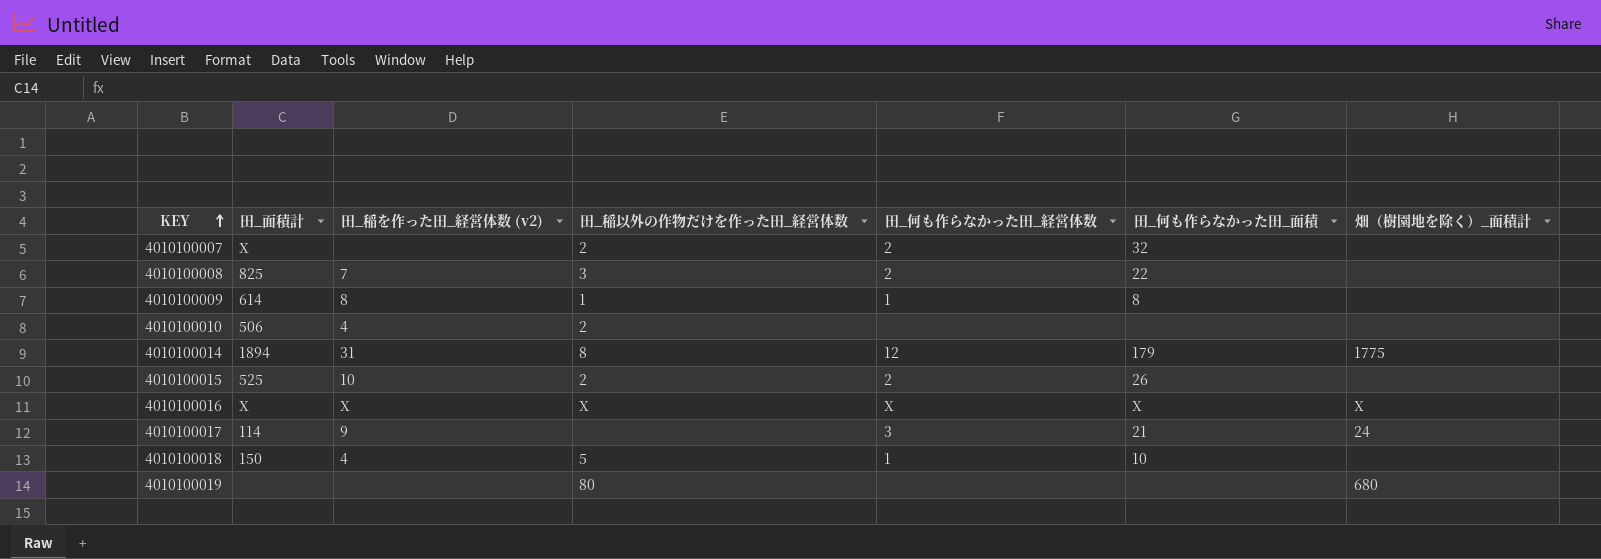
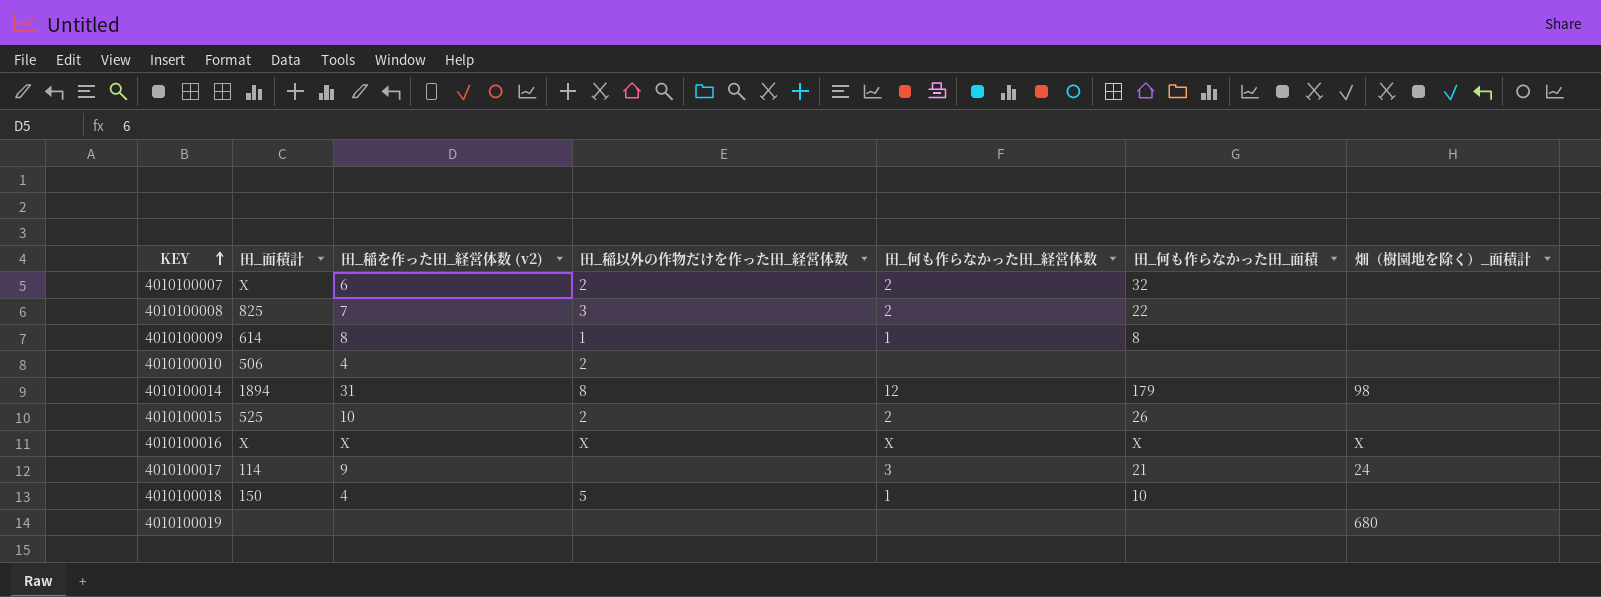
4010100007 | 田_稲を作った田_経営体数 (v2): none -> 6
4010100014 | 畑（樹園地を除く）_面積計: 1775 -> 98
4010100019 | 田_稲以外の作物だけを作った田_経営体数: 80 -> none

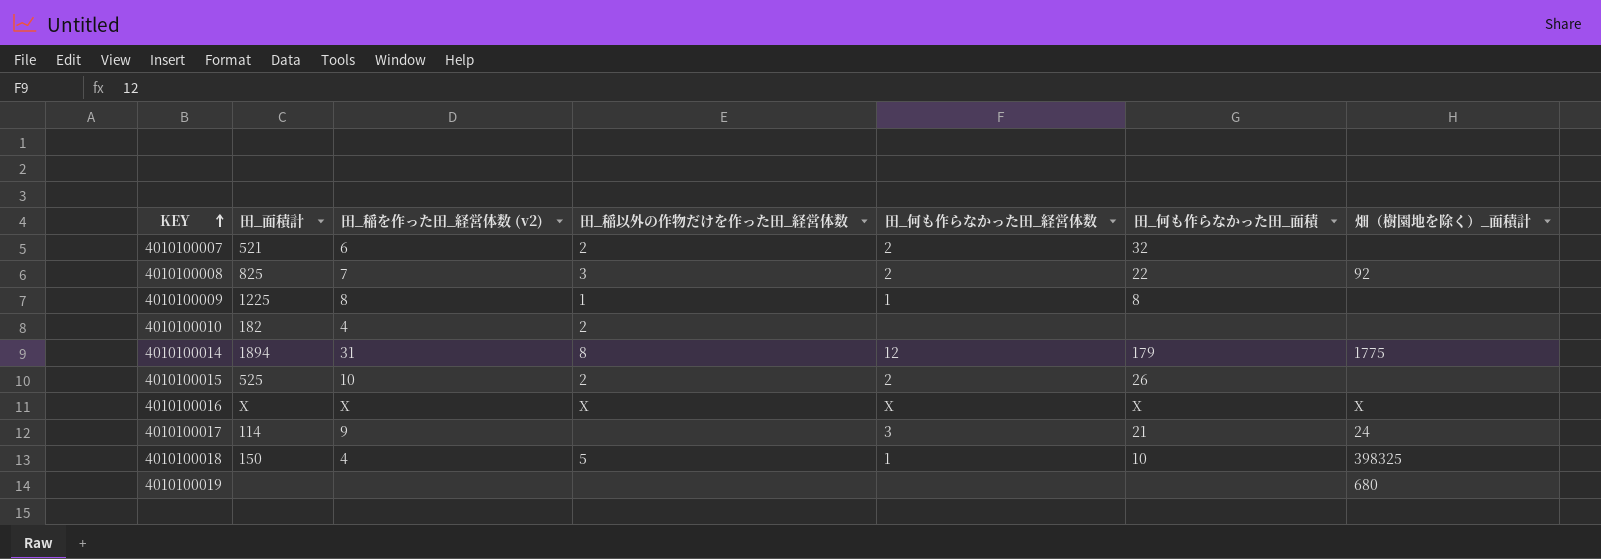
4010100007 | 田_面積計: X -> 521
4010100008 | 畑（樹園地を除く）_面積計: none -> 92
4010100009 | 田_面積計: 614 -> 1225
4010100010 | 田_面積計: 506 -> 182
4010100014 | 畑（樹園地を除く）_面積計: 98 -> 1775
4010100018 | 畑（樹園地を除く）_面積計: none -> 398325

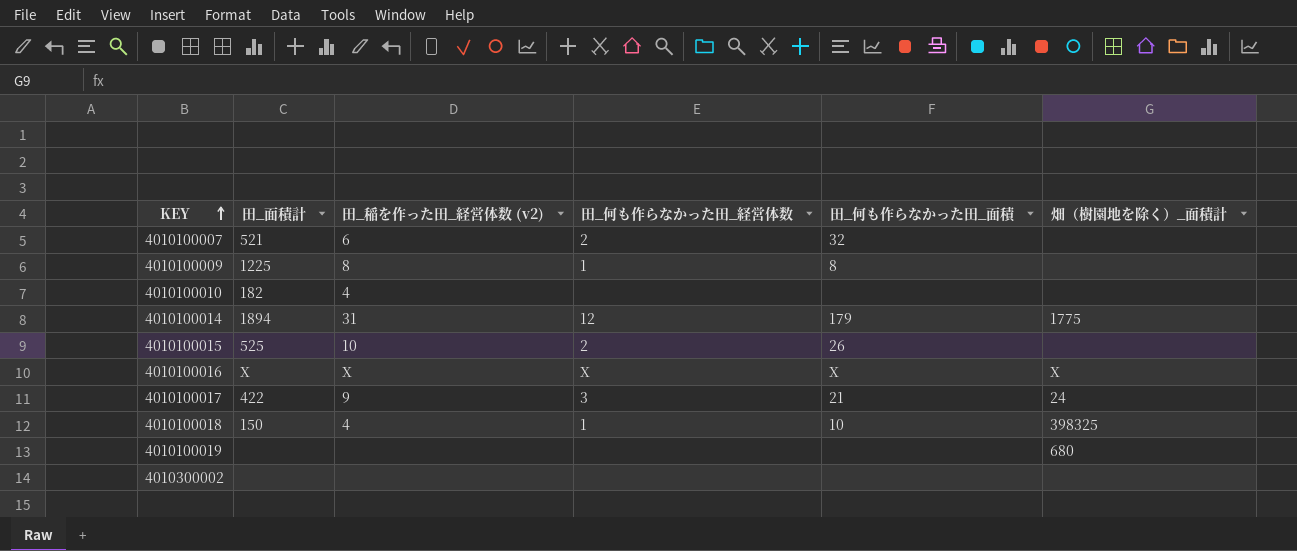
column 田_稲以外の作物だけを作った田_経営体数 | position: 4 -> none
row 4010100008: 825 | 7 | 3 | 2 | 22 | 92 -> none
4010100017 | 田_面積計: 114 -> 422
row 4010300002: none -> none | none | none | none | none

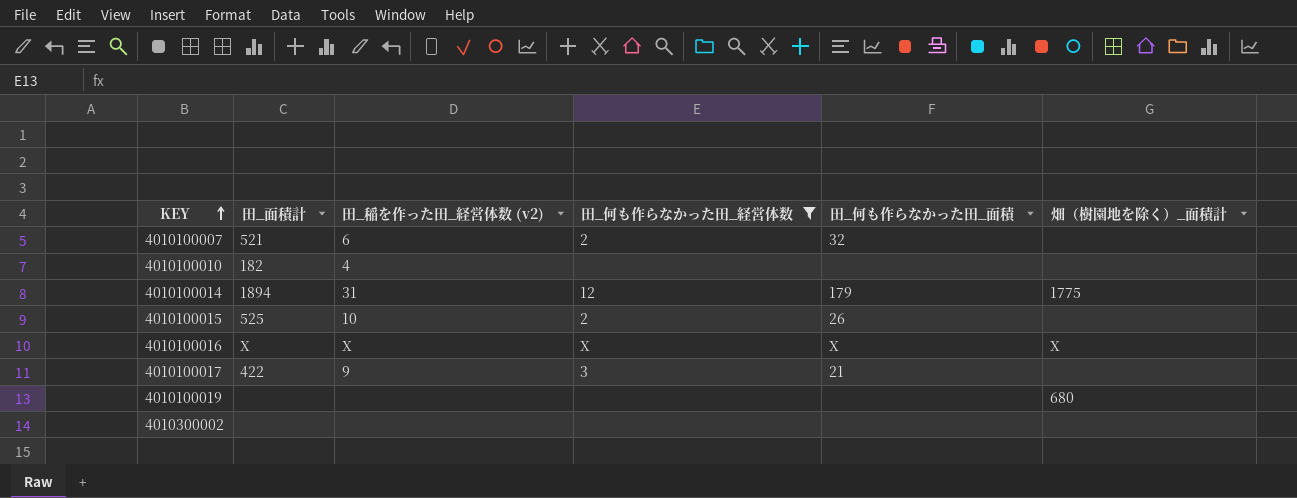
filter: none -> 田_何も作らなかった田_経営体数 != 1
4010100017 | 畑（樹園地を除く）_面積計: 24 -> none

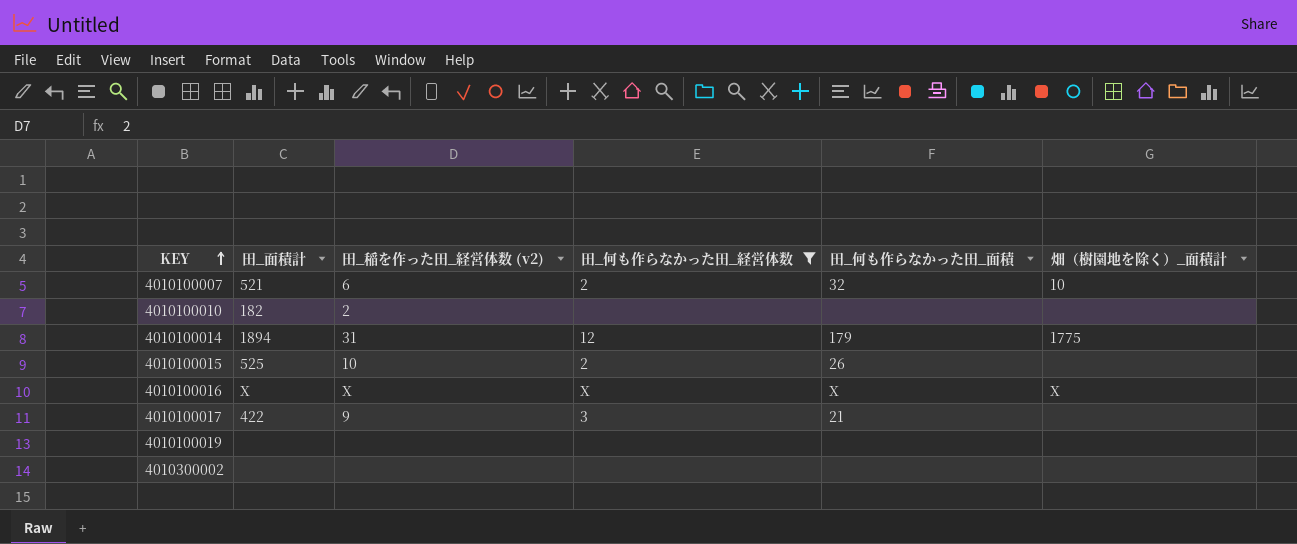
4010100007 | 畑（樹園地を除く）_面積計: none -> 10
4010100010 | 田_稲を作った田_経営体数 (v2): 4 -> 2
4010100019 | 畑（樹園地を除く）_面積計: 680 -> none

